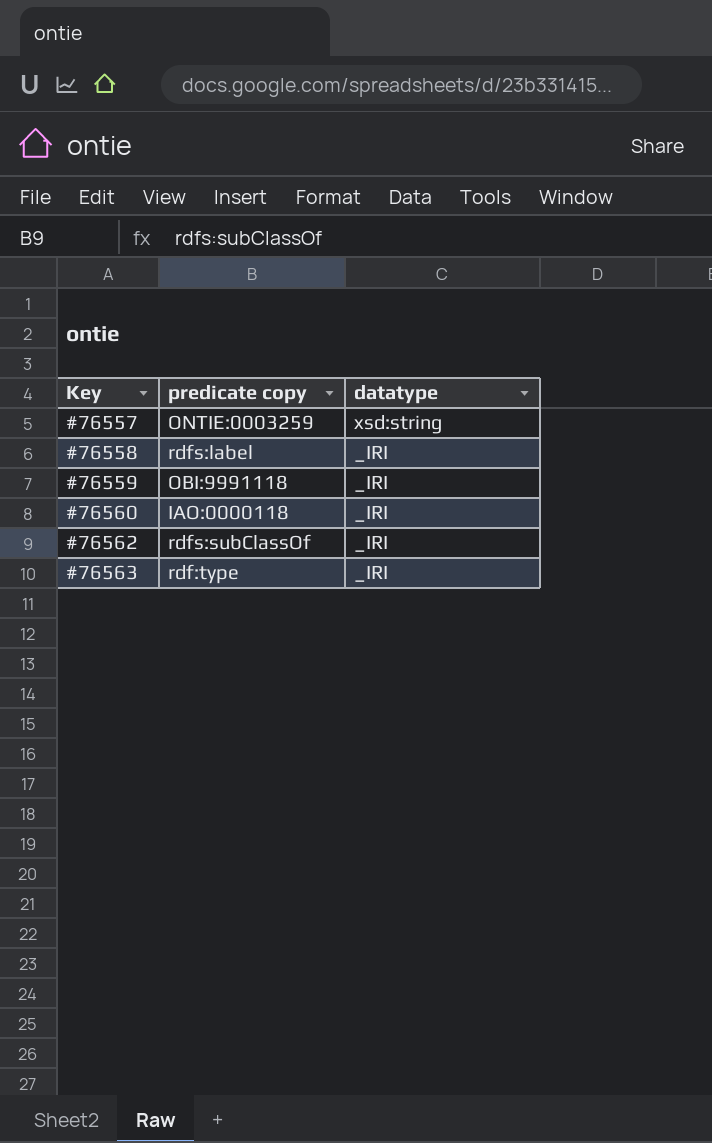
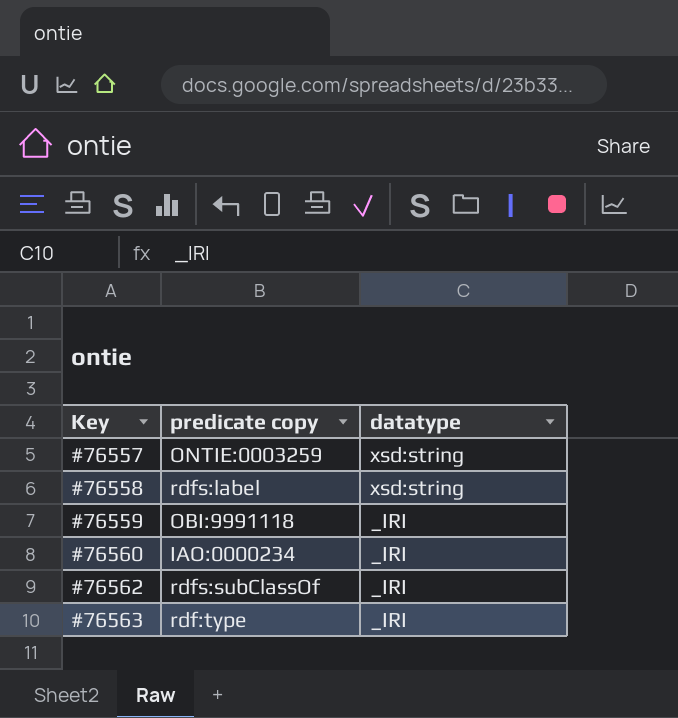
#76558 | datatype: _IRI -> xsd:string
#76560 | predicate copy: IAO:0000118 -> IAO:0000234

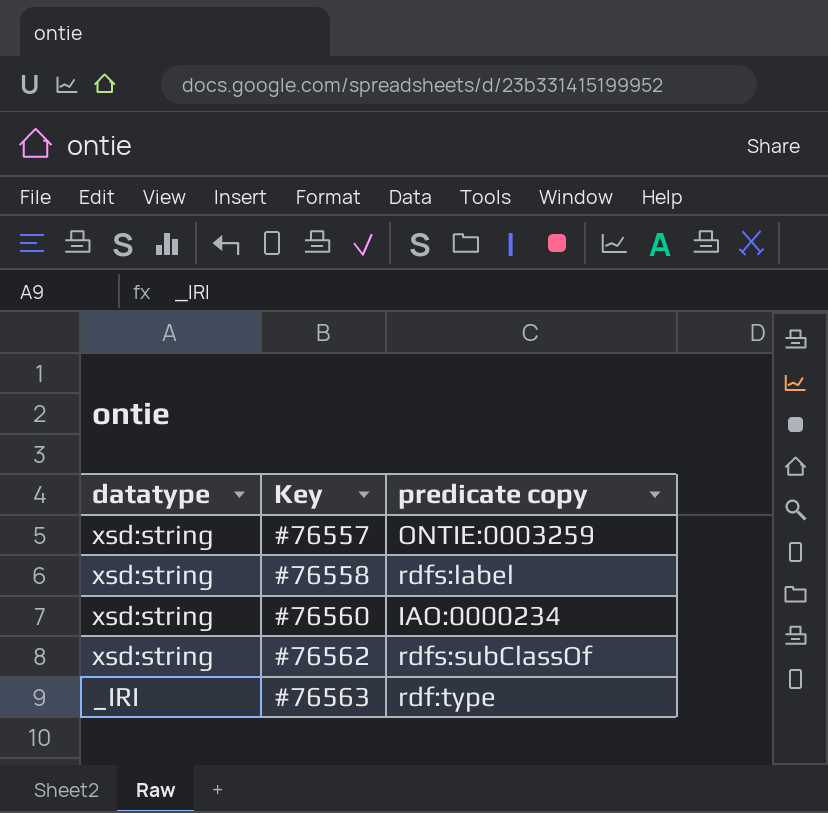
column datatype | position: 3 -> 1
row #76559: OBI:9991118 | _IRI -> none
#76560 | datatype: _IRI -> xsd:string
#76562 | datatype: _IRI -> xsd:string

